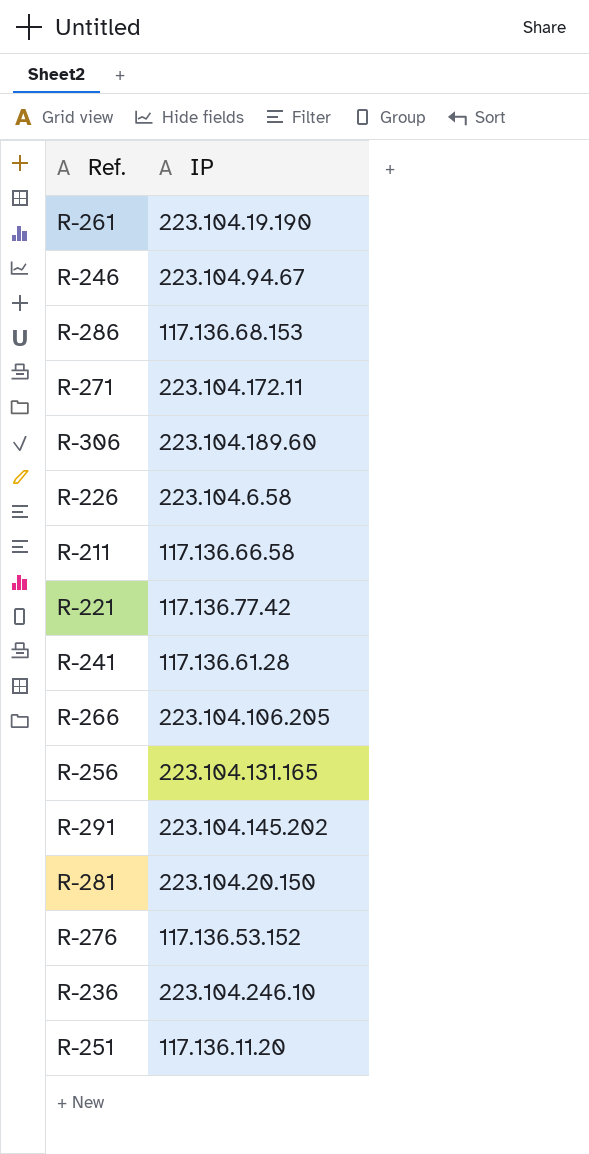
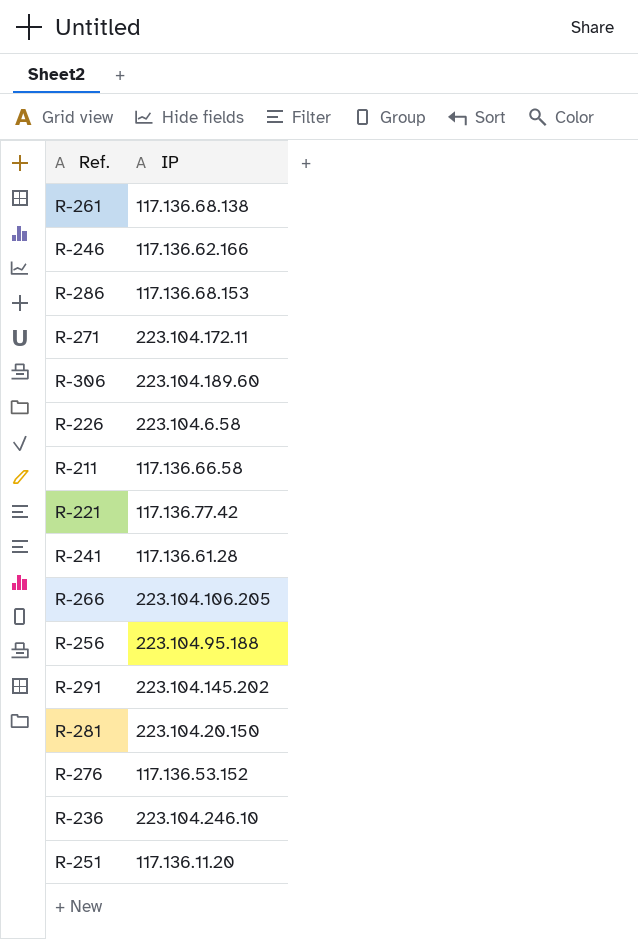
R-261 | IP: 223.104.19.190 -> 117.136.68.138
R-246 | IP: 223.104.94.67 -> 117.136.62.166
R-256 | IP: 223.104.131.165 -> 223.104.95.188

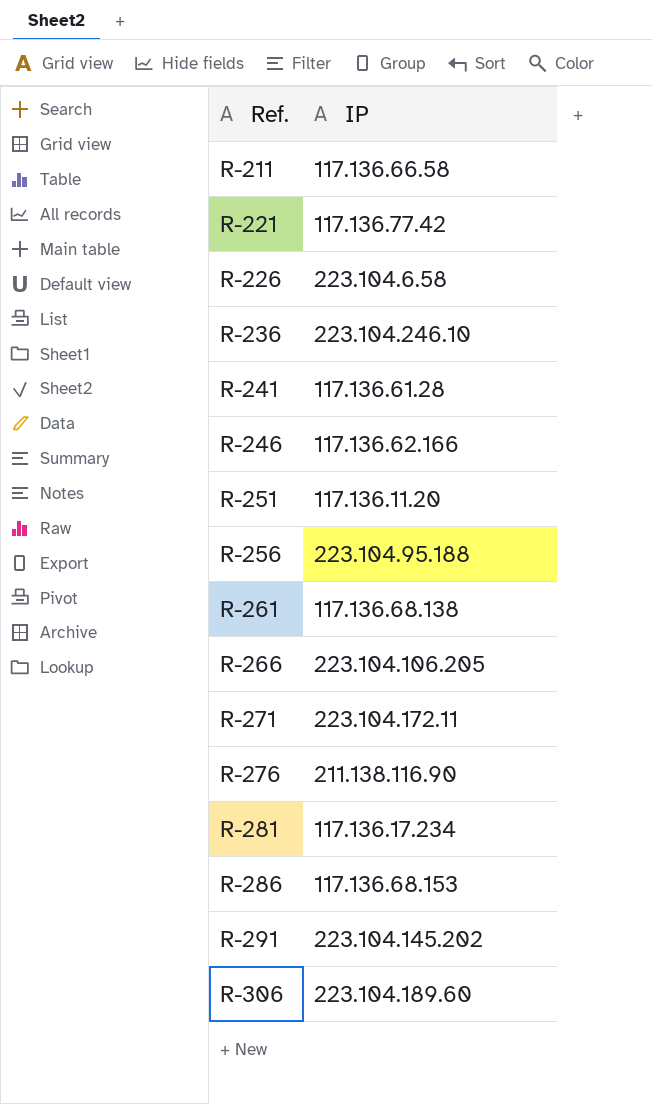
row order: none -> Ref. ascending
R-276 | IP: 117.136.53.152 -> 211.138.116.90
R-281 | IP: 223.104.20.150 -> 117.136.17.234

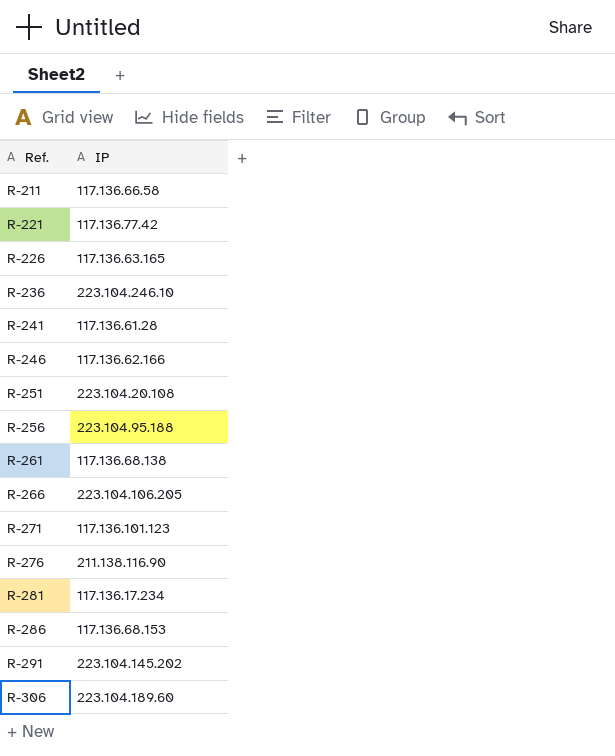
R-226 | IP: 223.104.6.58 -> 117.136.63.165
R-251 | IP: 117.136.11.20 -> 223.104.20.108
R-271 | IP: 223.104.172.11 -> 117.136.101.123

